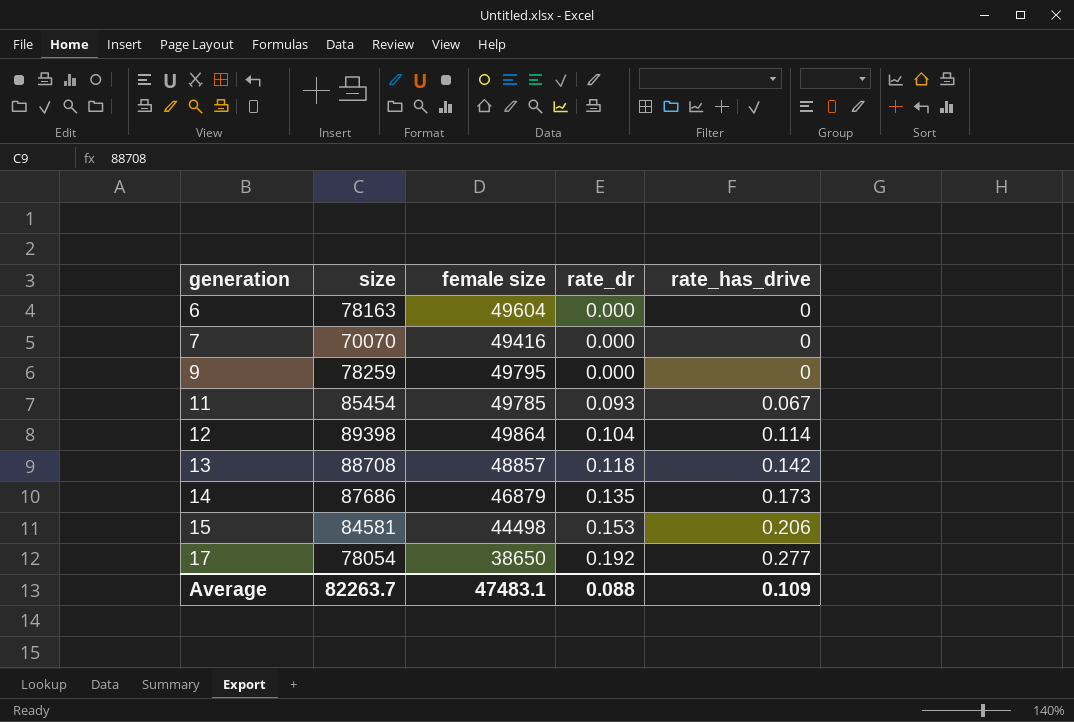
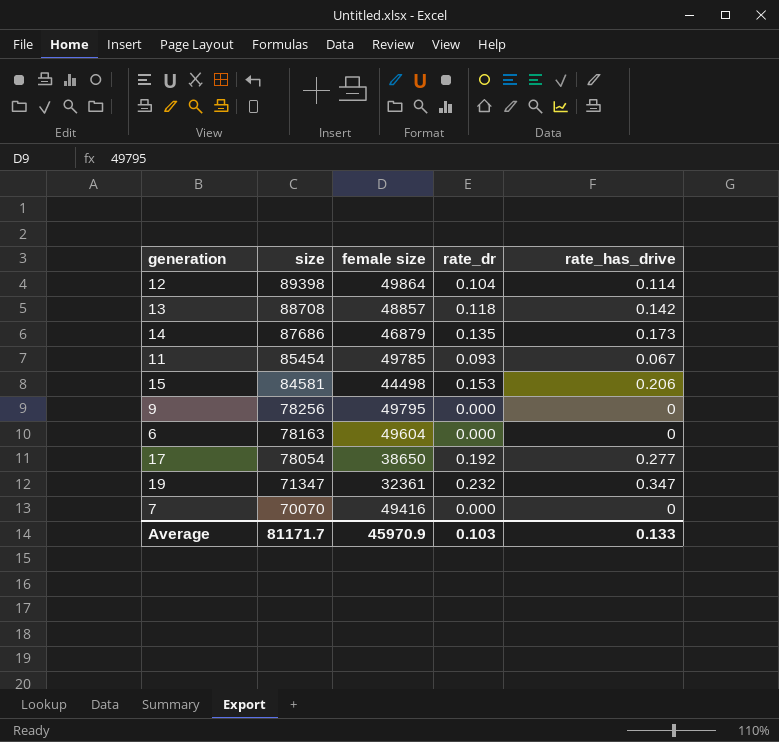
row order: generation ascending -> size descending
9 | size: 78259 -> 78256
row 19: none -> 71347 | 32361 | 0.232 | 0.347
Average | size: 82263.7 -> 81171.7
Average | female size: 47483.1 -> 45970.9
Average | rate_dr: 0.088 -> 0.103
Average | rate_has_drive: 0.109 -> 0.133

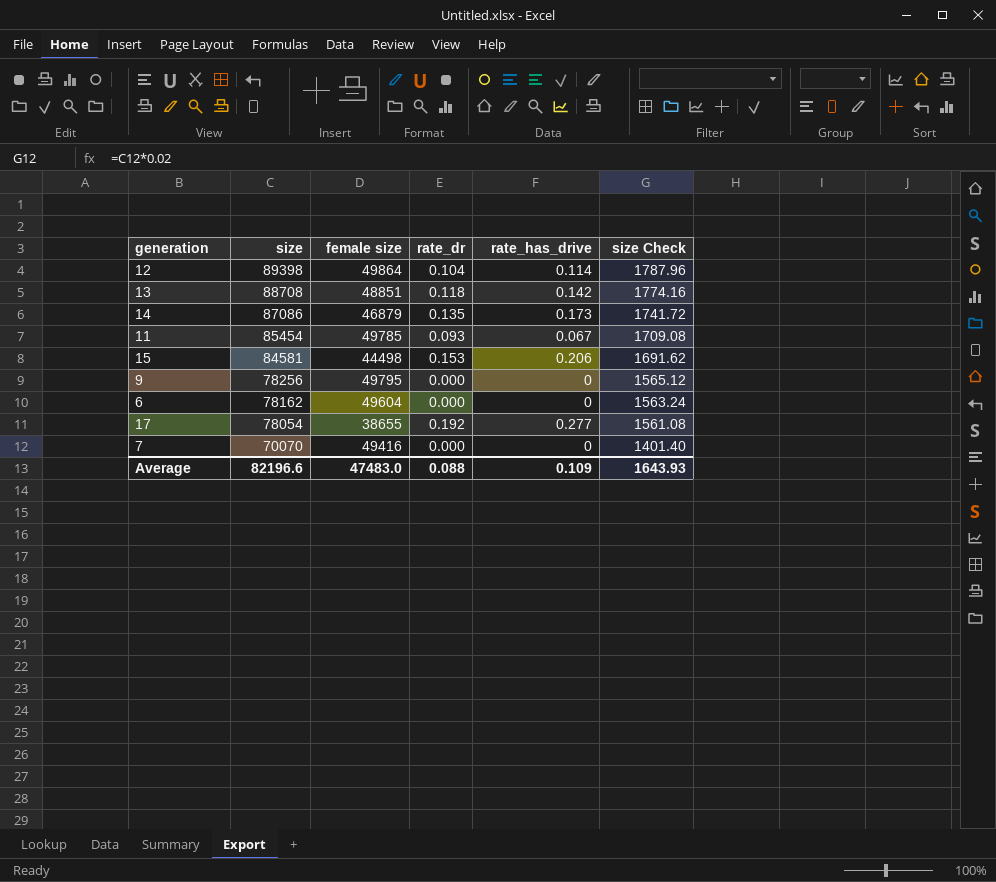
column size Check | formula: none -> [size] * 0.02
row 19: 71347 | 32361 | 0.232 | 0.347 -> none
13 | female size: 48857 -> 48851
14 | size: 87686 -> 87086
6 | size: 78163 -> 78162
17 | female size: 38650 -> 38655
Average | size: 81171.7 -> 82196.6
Average | female size: 45970.9 -> 47483.0
Average | rate_dr: 0.103 -> 0.088
Average | rate_has_drive: 0.133 -> 0.109

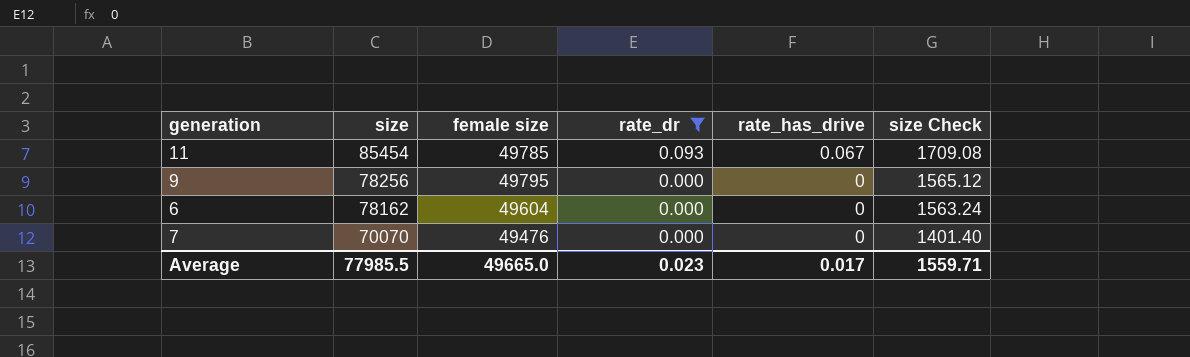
filter: none -> rate_dr <= 0.093
7 | female size: 49416 -> 49476
Average | size: 82196.6 -> 77985.5
Average | female size: 47483.0 -> 49665.0
Average | rate_dr: 0.088 -> 0.023
Average | rate_has_drive: 0.109 -> 0.017
Average | size Check: 1643.93 -> 1559.71

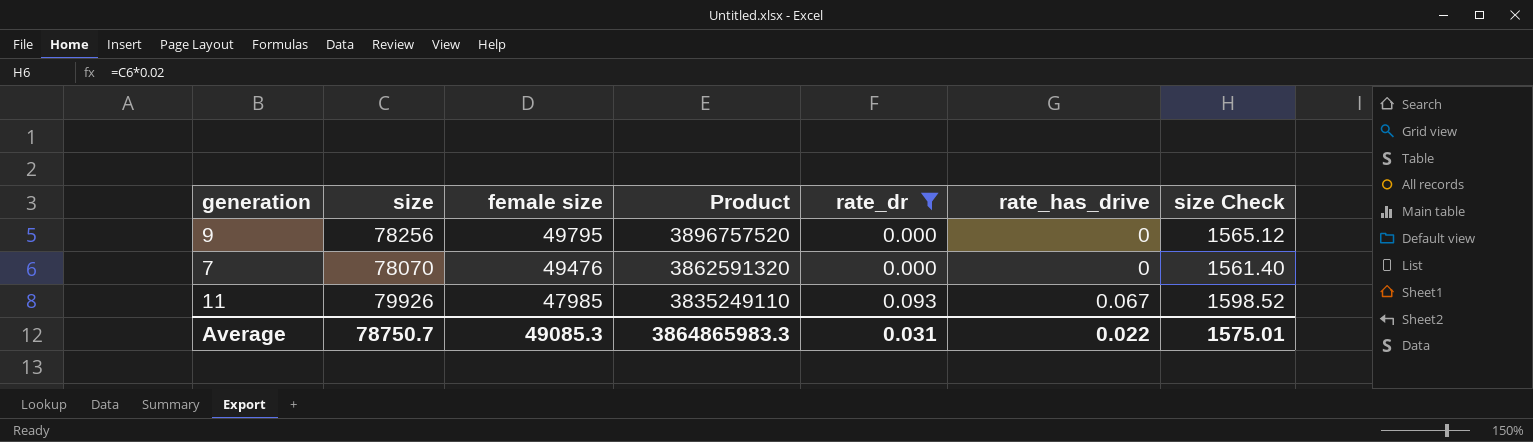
row order: size descending -> female size descending
column Product | formula: none -> [size] * [female size]
row 6: 78162 | 49604 | 0.000 | 0 | 1563.24 -> none
7 | size: 70070 -> 78070
7 | size Check: 1401.40 -> 1561.40
11 | size: 85454 -> 79926
11 | female size: 49785 -> 47985
11 | size Check: 1709.08 -> 1598.52
Average | size: 77985.5 -> 78750.7
Average | female size: 49665.0 -> 49085.3
Average | rate_dr: 0.023 -> 0.031
Average | rate_has_drive: 0.017 -> 0.022
Average | size Check: 1559.71 -> 1575.01

